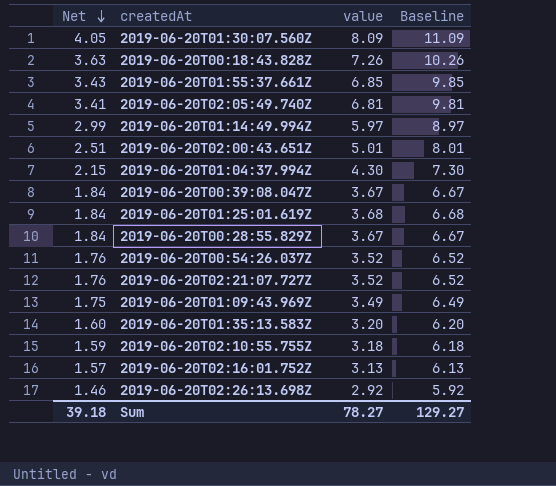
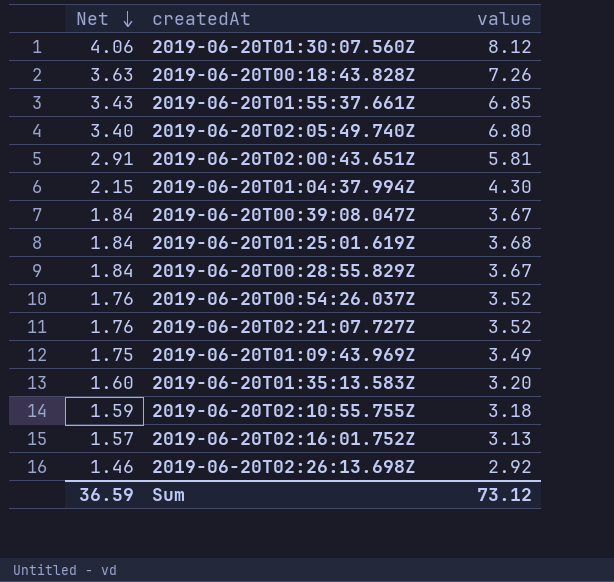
column Baseline | formula: [value] + 3 -> none
row 2019-06-20T01:14:49.994Z: 2.99 | 5.97 | 8.97 -> none
2019-06-20T01:30:07.560Z | Net: 4.05 -> 4.06
2019-06-20T01:30:07.560Z | value: 8.09 -> 8.12
2019-06-20T02:05:49.740Z | Net: 3.41 -> 3.40
2019-06-20T02:05:49.740Z | value: 6.81 -> 6.80
2019-06-20T02:00:43.651Z | Net: 2.51 -> 2.91
2019-06-20T02:00:43.651Z | value: 5.01 -> 5.81
Sum | Net: 39.18 -> 36.59
Sum | value: 78.27 -> 73.12

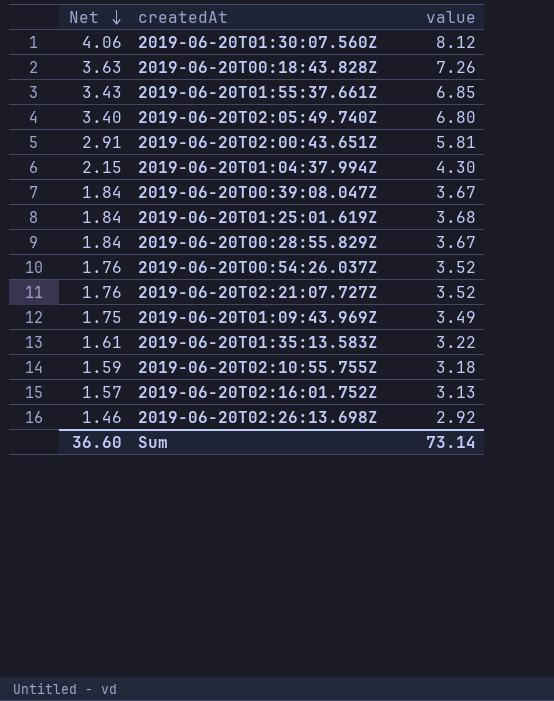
2019-06-20T01:35:13.583Z | Net: 1.60 -> 1.61
2019-06-20T01:35:13.583Z | value: 3.20 -> 3.22
Sum | Net: 36.59 -> 36.60
Sum | value: 73.12 -> 73.14

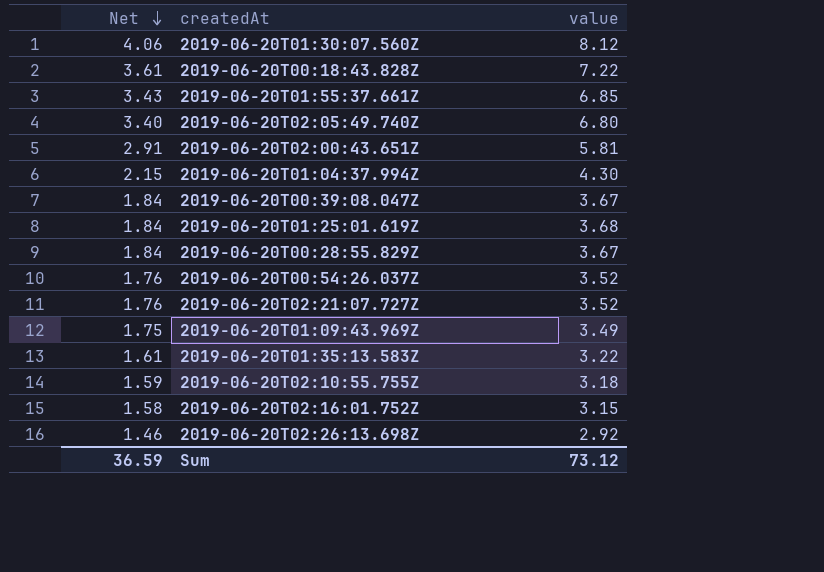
2019-06-20T00:18:43.828Z | Net: 3.63 -> 3.61
2019-06-20T00:18:43.828Z | value: 7.26 -> 7.22
2019-06-20T02:16:01.752Z | Net: 1.57 -> 1.58
2019-06-20T02:16:01.752Z | value: 3.13 -> 3.15
Sum | Net: 36.60 -> 36.59
Sum | value: 73.14 -> 73.12

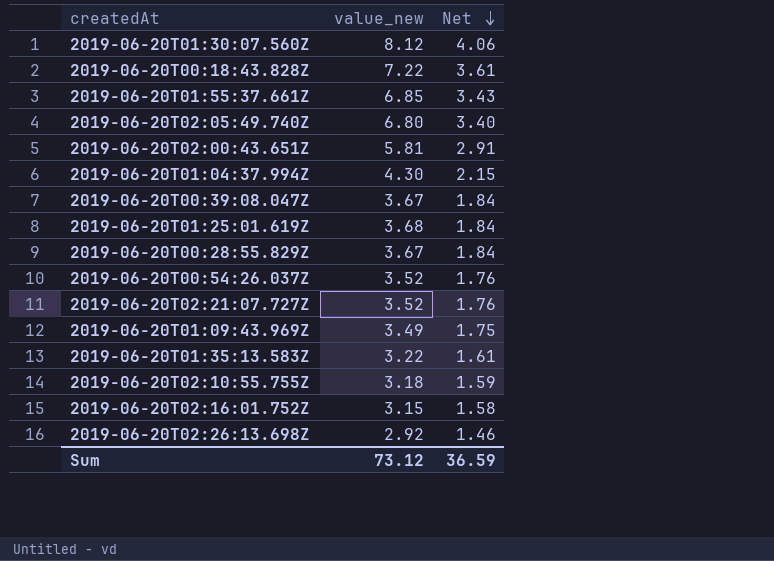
column name: value -> value_new
column Net | position: 1 -> 3

